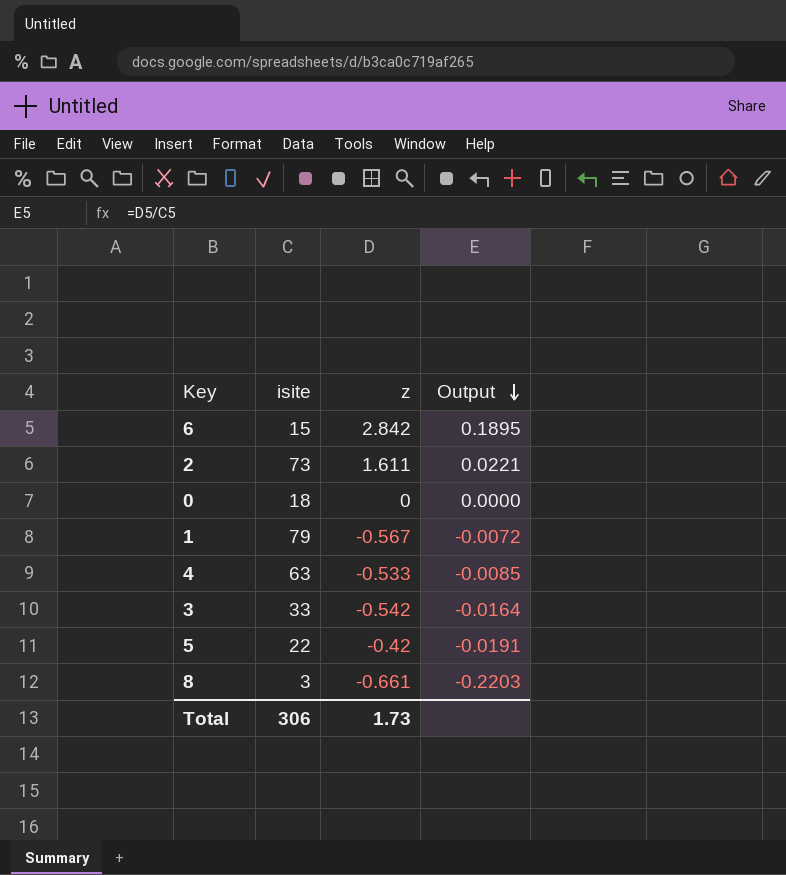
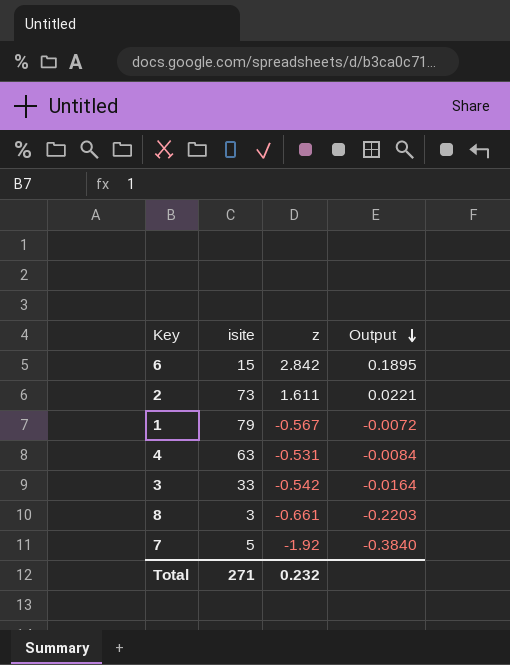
row 0: 18 | 0 | 0.0000 -> none
row 5: 22 | -0.42 | -0.0191 -> none
4 | z: -0.533 -> -0.531
4 | Output: -0.0085 -> -0.0084
row 7: none -> 5 | -1.92 | -0.3840
Total | isite: 306 -> 271
Total | z: 1.73 -> 0.232

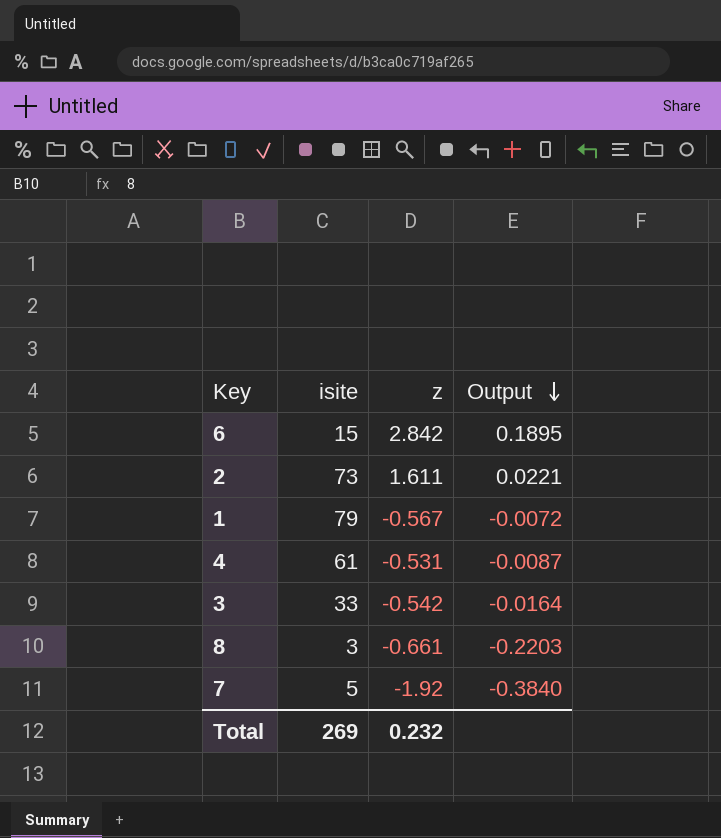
4 | isite: 63 -> 61
4 | Output: -0.0084 -> -0.0087
Total | isite: 271 -> 269

